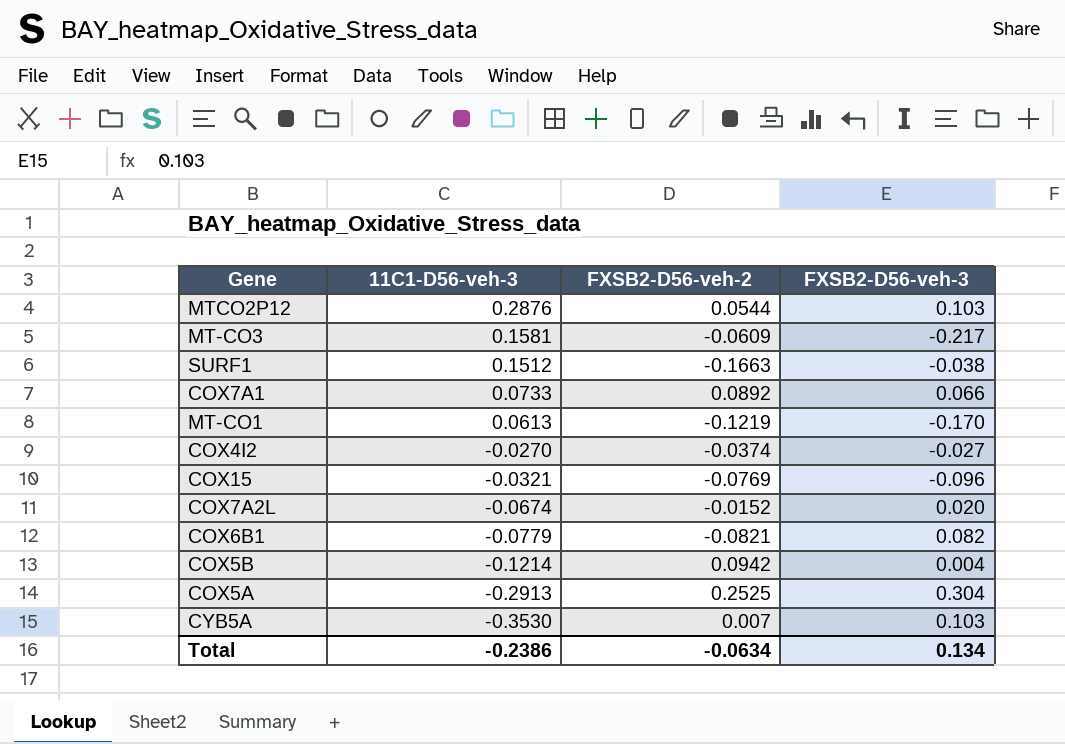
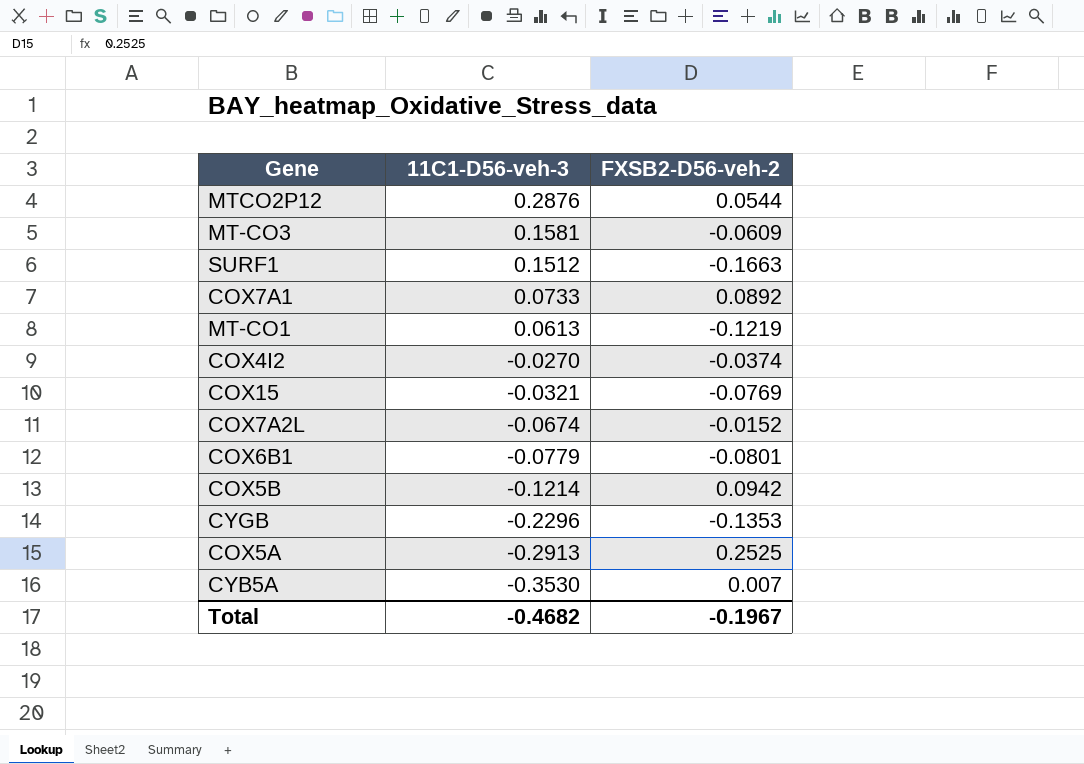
column FXSB2-D56-veh-3 | position: 4 -> none
COX6B1 | FXSB2-D56-veh-2: -0.0821 -> -0.0801
row CYGB: none -> -0.2296 | -0.1353
Total | 11C1-D56-veh-3: -0.2386 -> -0.4682
Total | FXSB2-D56-veh-2: -0.0634 -> -0.1967

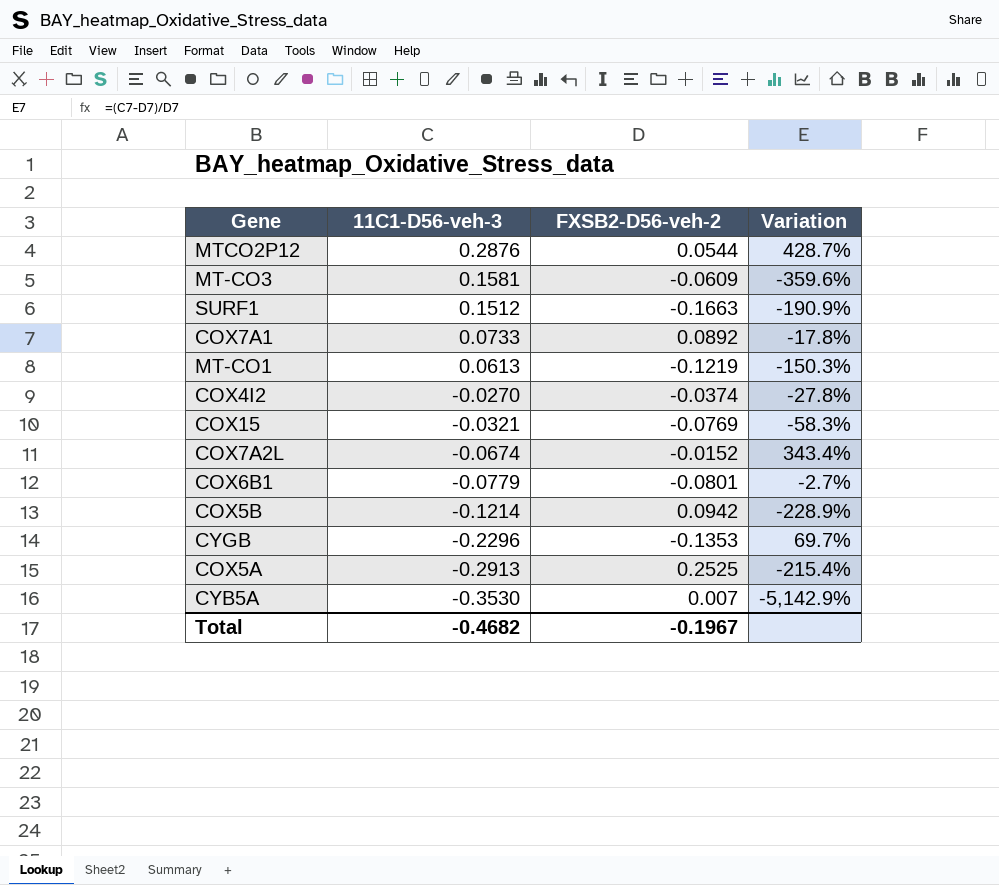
column Variation | formula: none -> ([11C1-D56-veh-3] - [FXSB2-D56-veh-2]) / [FXSB2-D56-veh-2]

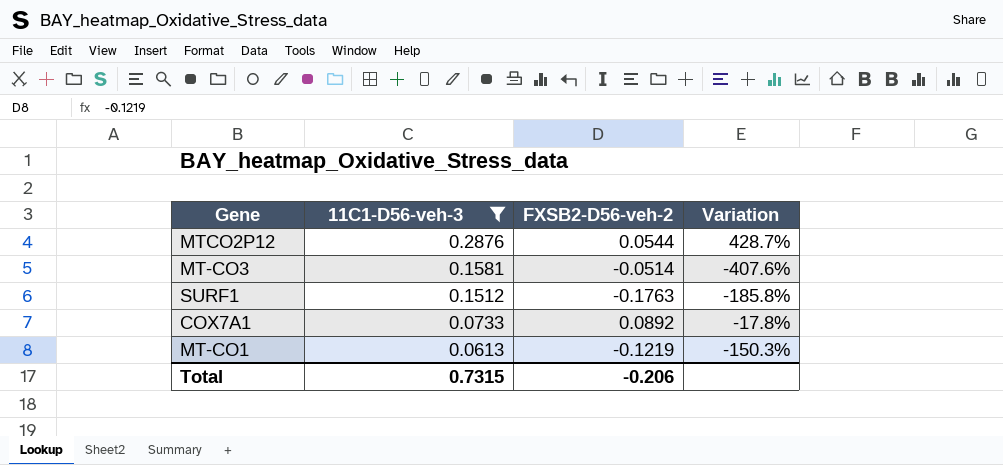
filter: none -> 11C1-D56-veh-3 >= 0.0613
MT-CO3 | FXSB2-D56-veh-2: -0.0609 -> -0.0514
MT-CO3 | Variation: -359.6% -> -407.6%
SURF1 | FXSB2-D56-veh-2: -0.1663 -> -0.1763
SURF1 | Variation: -190.9% -> -185.8%
Total | 11C1-D56-veh-3: -0.4682 -> 0.7315
Total | FXSB2-D56-veh-2: -0.1967 -> -0.206

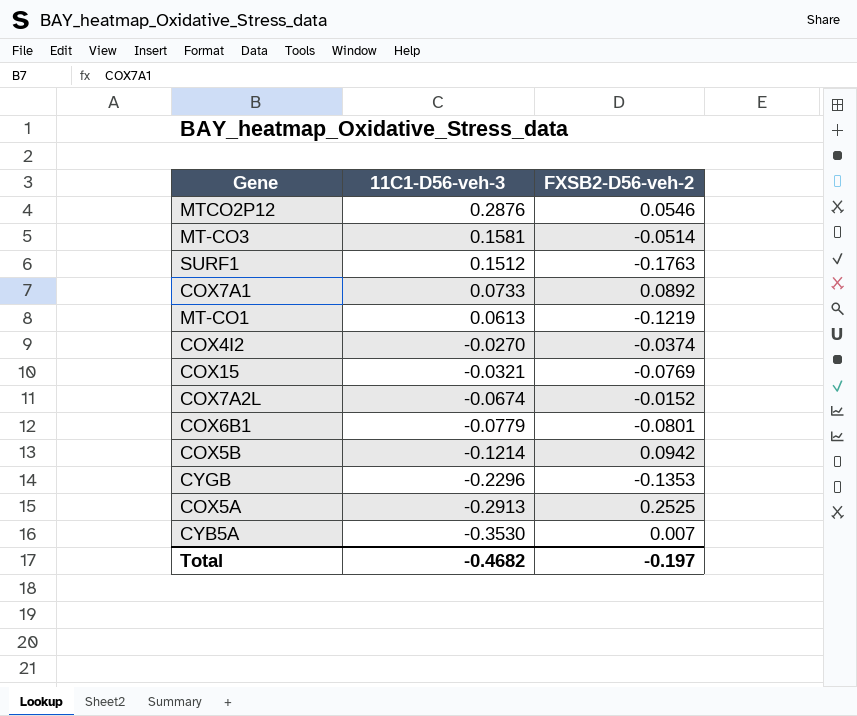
filter: 11C1-D56-veh-3 >= 0.0613 -> none
column Variation | formula: ([11C1-D56-veh-3] - [FXSB2-D56-veh-2]) / [FXSB2-D56-veh-2] -> none
MTCO2P12 | FXSB2-D56-veh-2: 0.0544 -> 0.0546
Total | 11C1-D56-veh-3: 0.7315 -> -0.4682
Total | FXSB2-D56-veh-2: -0.206 -> -0.197

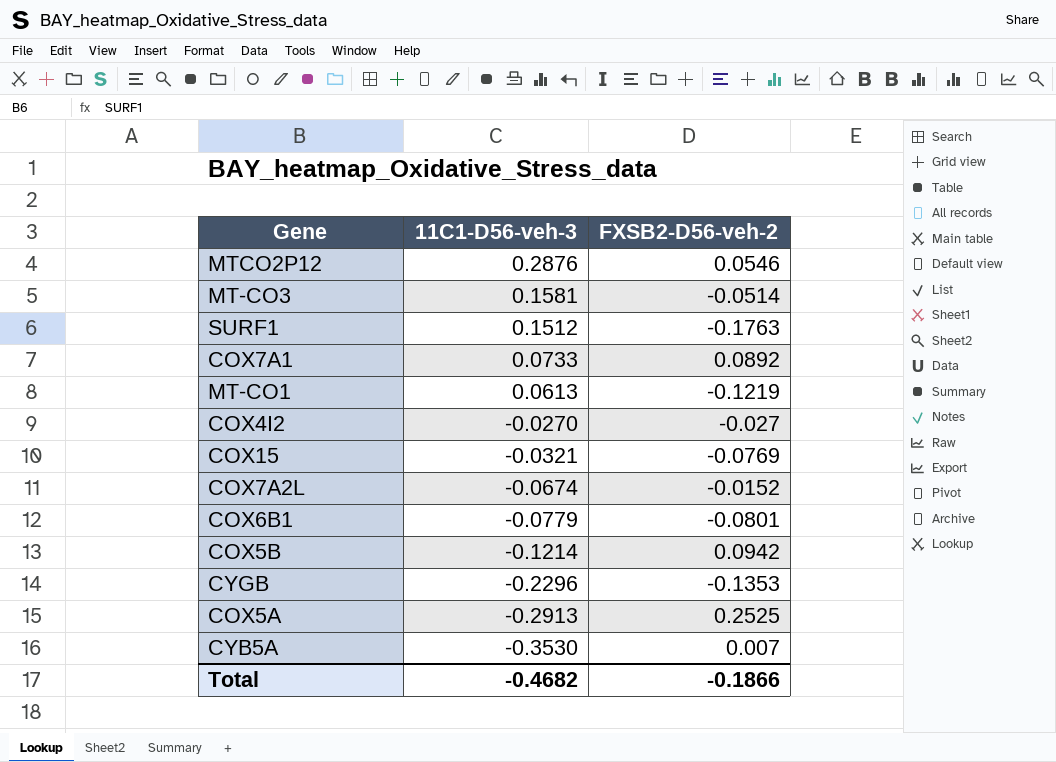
COX4I2 | FXSB2-D56-veh-2: -0.0374 -> -0.027
Total | FXSB2-D56-veh-2: -0.197 -> -0.1866

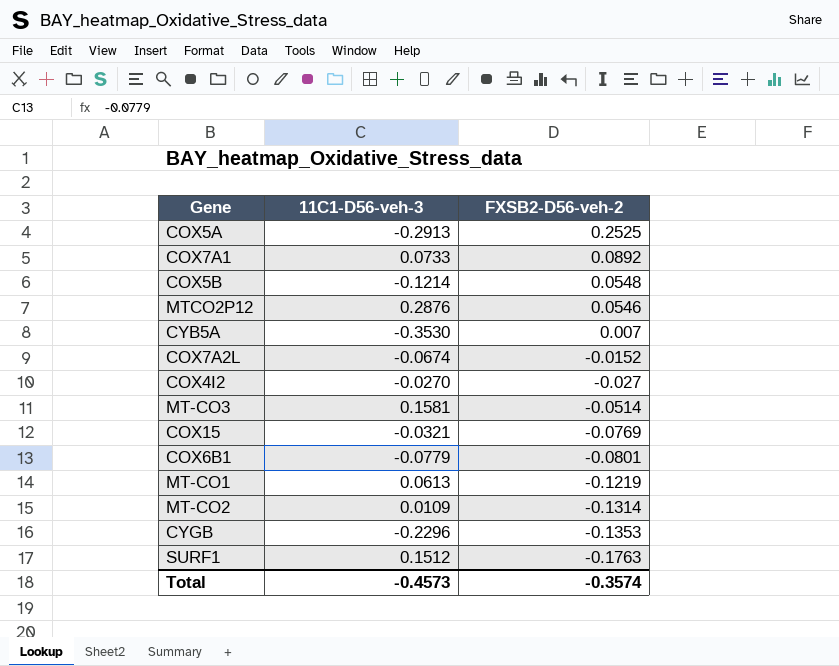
row order: 11C1-D56-veh-3 descending -> FXSB2-D56-veh-2 descending
COX5B | FXSB2-D56-veh-2: 0.0942 -> 0.0548
row MT-CO2: none -> 0.0109 | -0.1314
Total | 11C1-D56-veh-3: -0.4682 -> -0.4573
Total | FXSB2-D56-veh-2: -0.1866 -> -0.3574

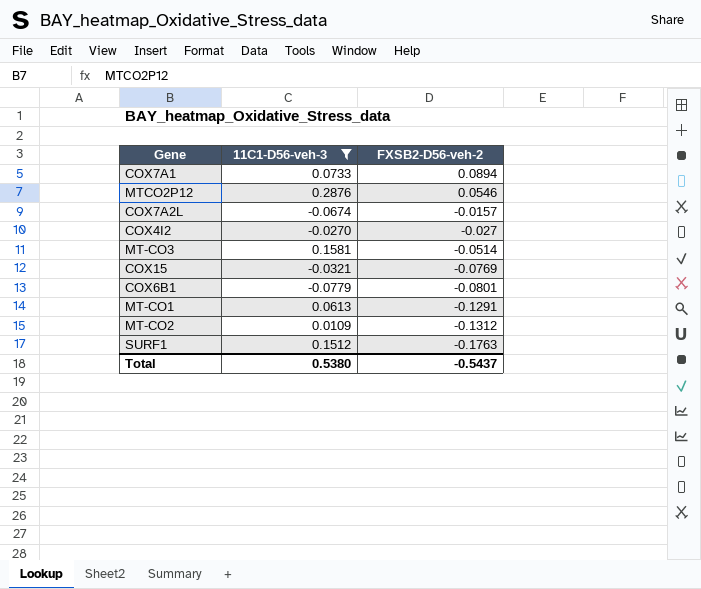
filter: none -> 11C1-D56-veh-3 >= -0.0779
COX7A1 | FXSB2-D56-veh-2: 0.0892 -> 0.0894
COX7A2L | FXSB2-D56-veh-2: -0.0152 -> -0.0157
MT-CO1 | FXSB2-D56-veh-2: -0.1219 -> -0.1291
MT-CO2 | FXSB2-D56-veh-2: -0.1314 -> -0.1312
Total | 11C1-D56-veh-3: -0.4573 -> 0.5380
Total | FXSB2-D56-veh-2: -0.3574 -> -0.5437

